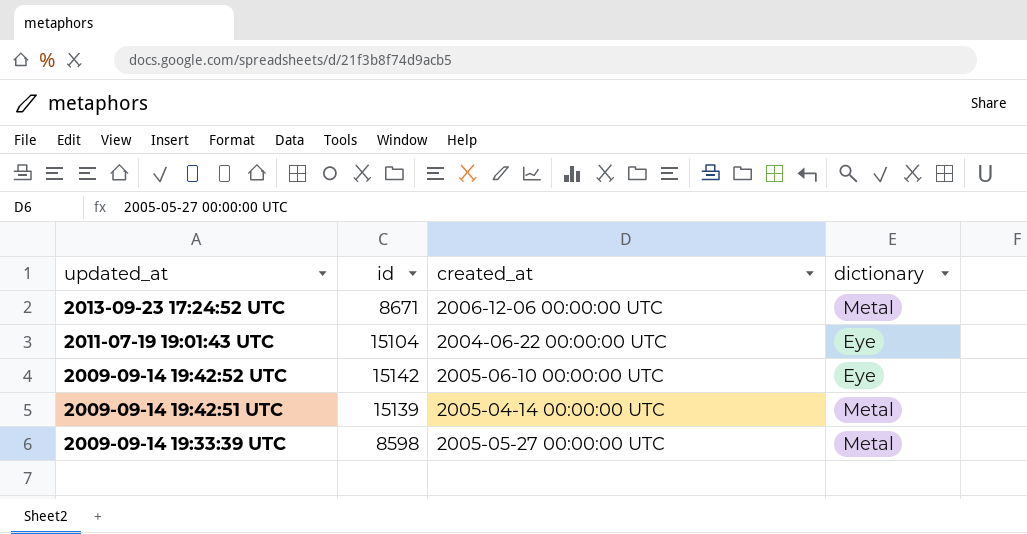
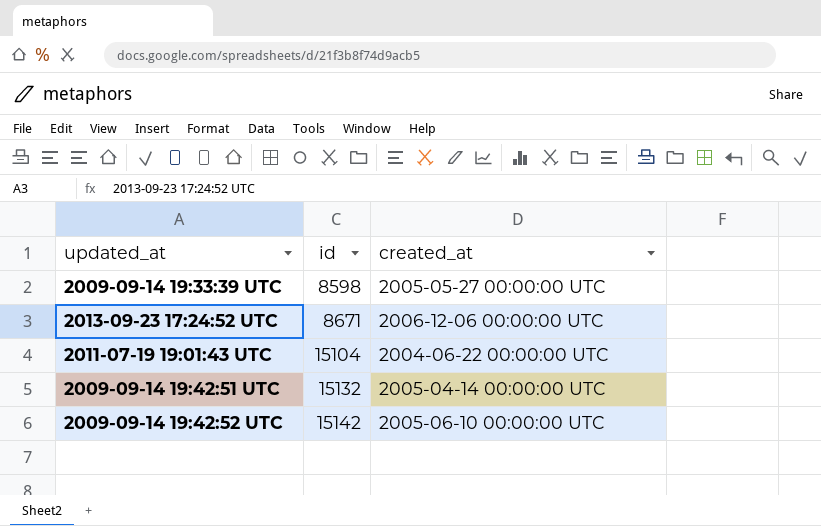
row order: updated_at descending -> id ascending
column dictionary | position: 4 -> none
2009-09-14 19:42:51 UTC | id: 15139 -> 15132

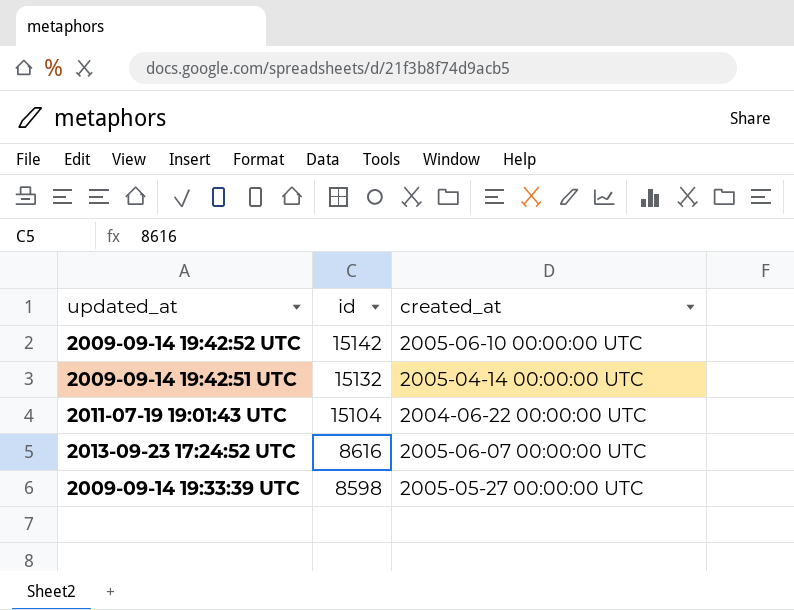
row order: id ascending -> id descending
2013-09-23 17:24:52 UTC | id: 8671 -> 8616
2013-09-23 17:24:52 UTC | created_at: 2006-12-06 00:00:00 UTC -> 2005-06-07 00:00:00 UTC

